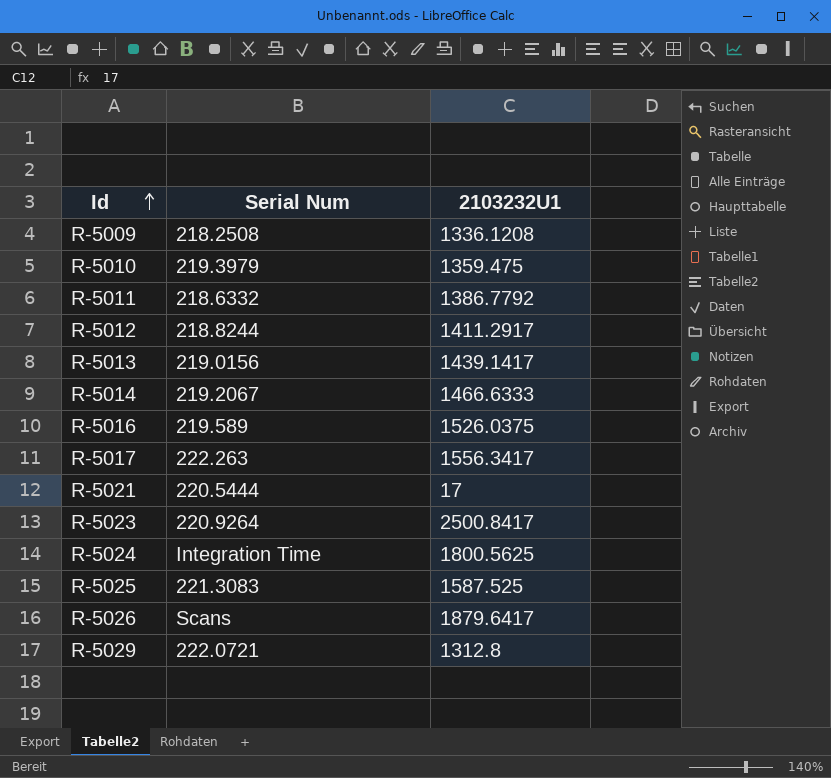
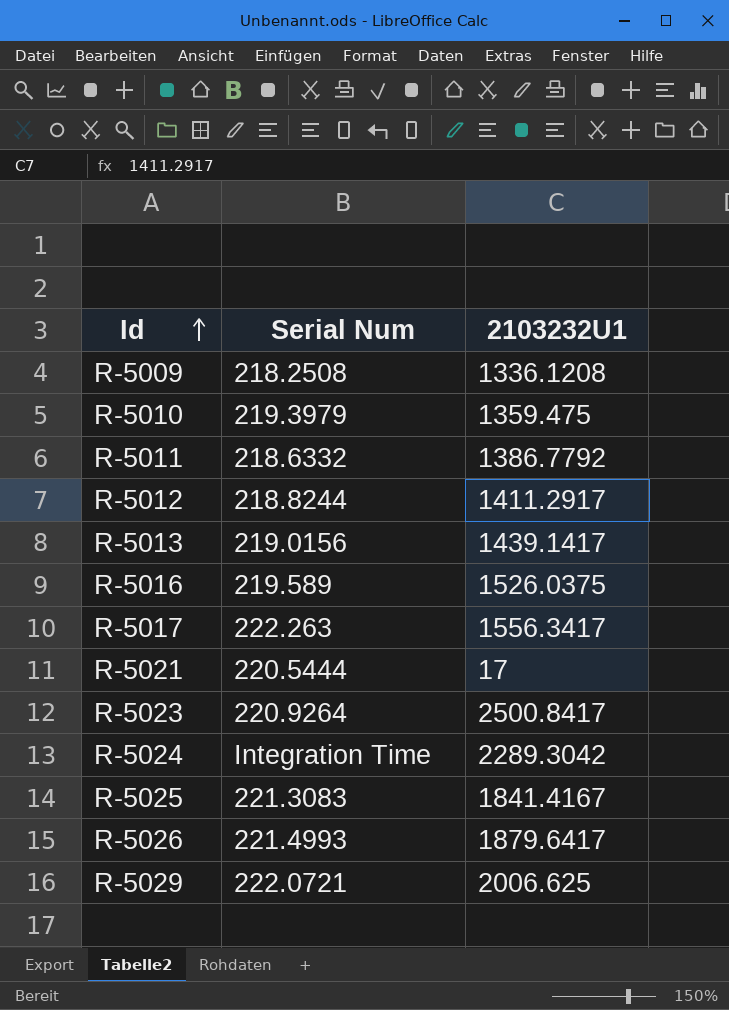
row R-5014: 219.2067 | 1466.6333 -> none
R-5024 | 2103232U1: 1800.5625 -> 2289.3042
R-5025 | 2103232U1: 1587.525 -> 1841.4167
R-5026 | Serial Num: Scans -> 221.4993
R-5029 | 2103232U1: 1312.8 -> 2006.625

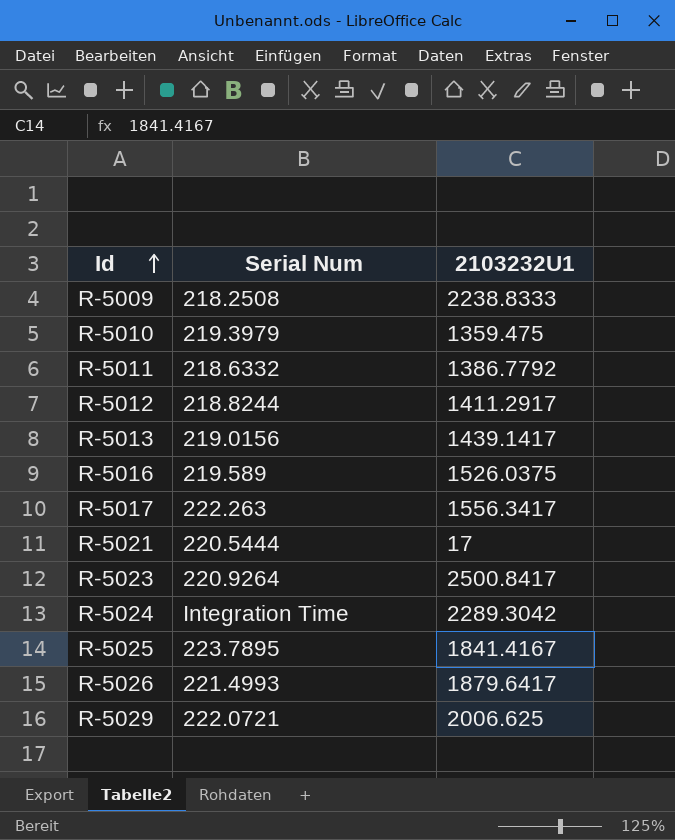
R-5009 | 2103232U1: 1336.1208 -> 2238.8333
R-5025 | Serial Num: 221.3083 -> 223.7895

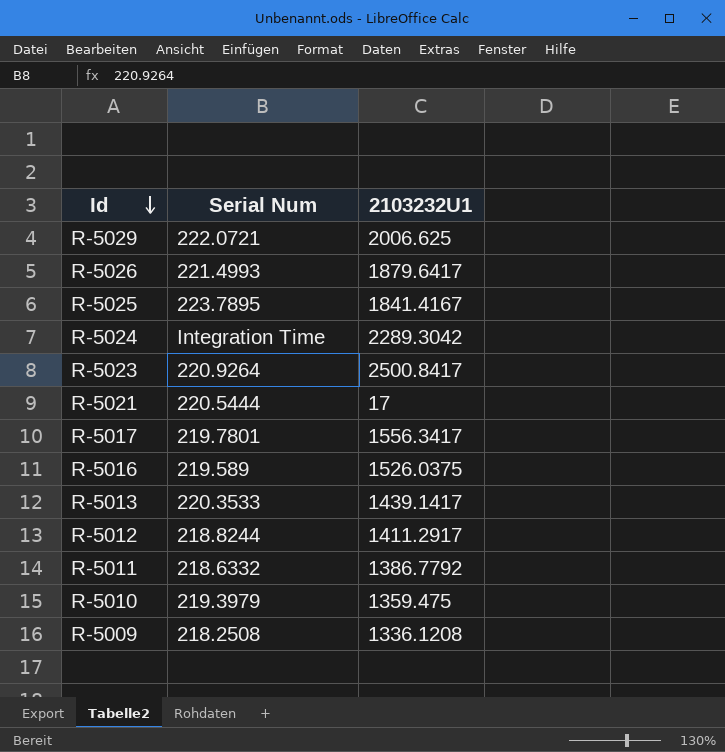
row order: Id ascending -> Id descending
R-5017 | Serial Num: 222.263 -> 219.7801
R-5013 | Serial Num: 219.0156 -> 220.3533
R-5009 | 2103232U1: 2238.8333 -> 1336.1208

